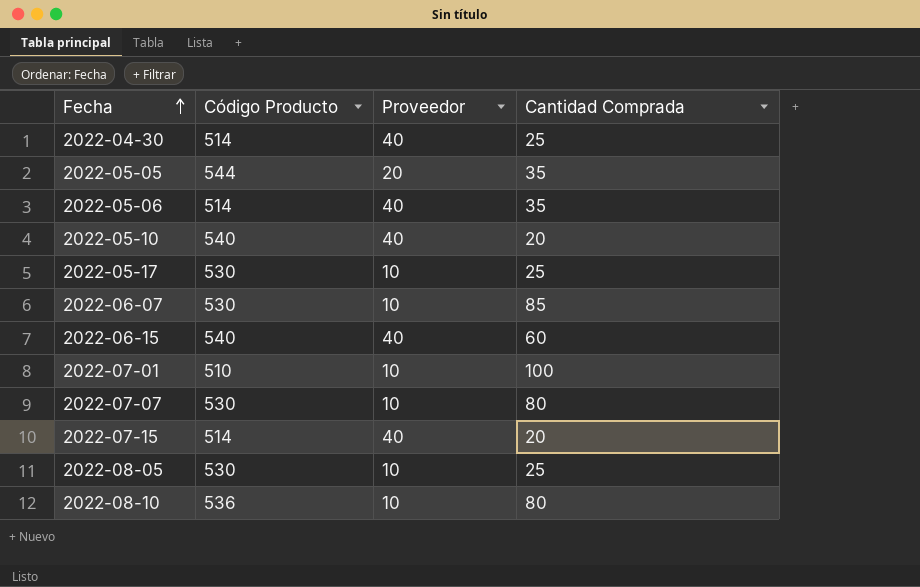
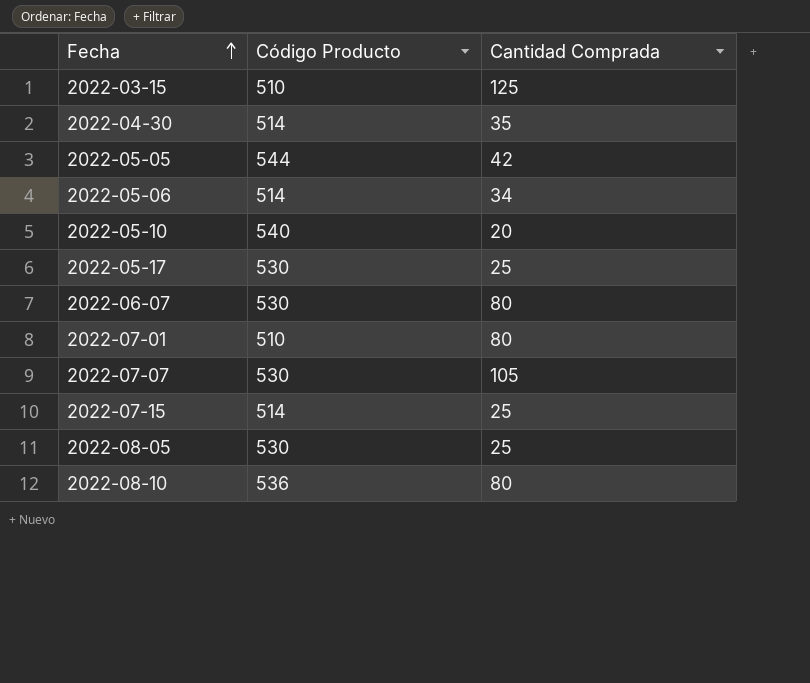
column Proveedor | position: 3 -> none
row 2022-06-15: 540 | 40 | 60 -> none
row 2022-03-15: none -> 510 | 125
2022-04-30 | Cantidad Comprada: 25 -> 35
2022-05-05 | Cantidad Comprada: 35 -> 42
2022-05-06 | Cantidad Comprada: 35 -> 34
2022-06-07 | Cantidad Comprada: 85 -> 80
2022-07-01 | Cantidad Comprada: 100 -> 80
2022-07-07 | Cantidad Comprada: 80 -> 105
2022-07-15 | Cantidad Comprada: 20 -> 25

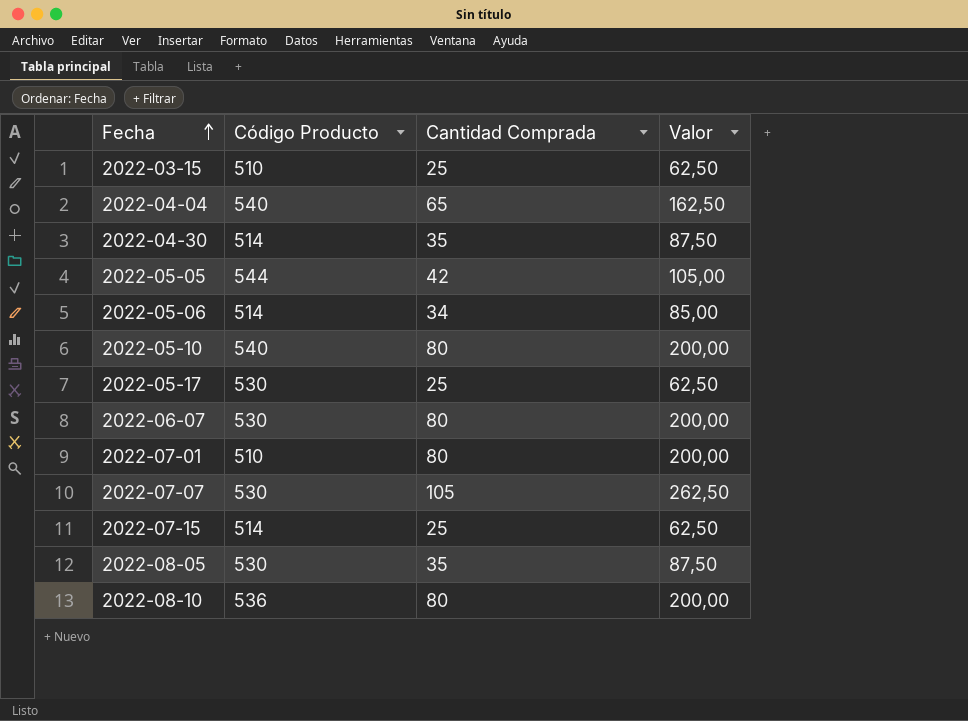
column Valor | formula: none -> [Cantidad Comprada] * 2,5
2022-03-15 | Cantidad Comprada: 125 -> 25
row 2022-04-04: none -> 540 | 65 | 162,50
2022-05-10 | Cantidad Comprada: 20 -> 80
2022-08-05 | Cantidad Comprada: 25 -> 35

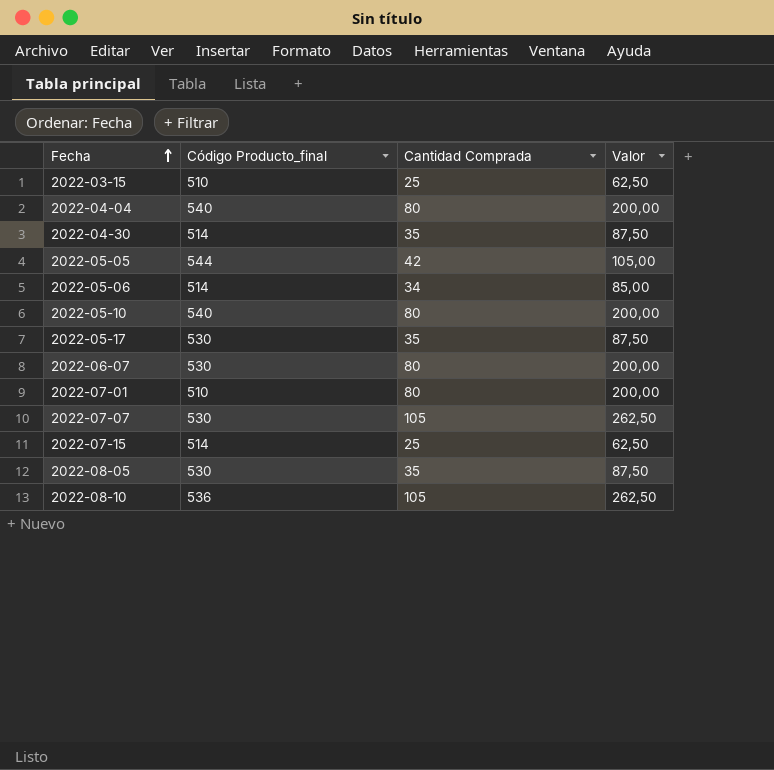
column name: Código Producto -> Código Producto_final
2022-04-04 | Cantidad Comprada: 65 -> 80
2022-04-04 | Valor: 162,50 -> 200,00
2022-05-17 | Cantidad Comprada: 25 -> 35
2022-05-17 | Valor: 62,50 -> 87,50
2022-08-10 | Cantidad Comprada: 80 -> 105
2022-08-10 | Valor: 200,00 -> 262,50

